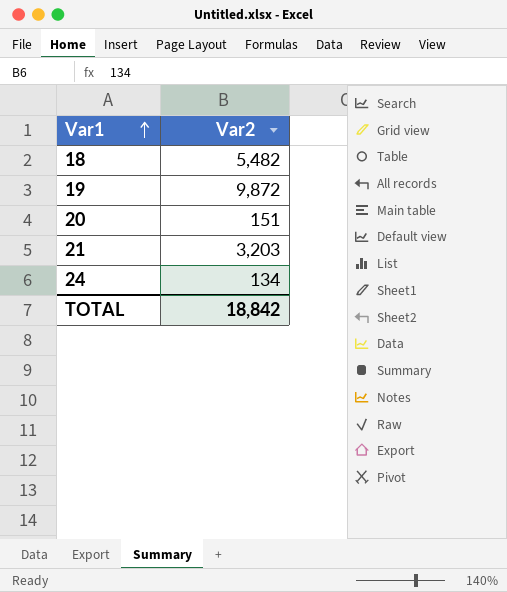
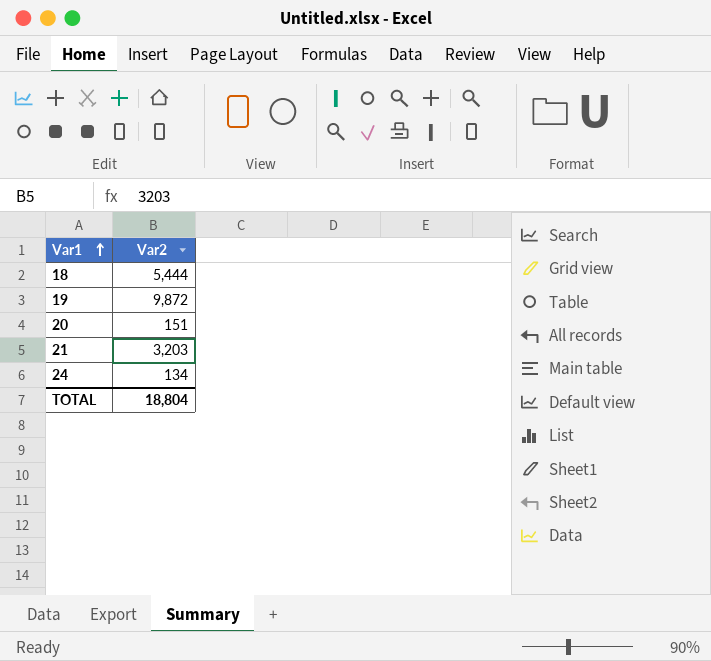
18 | Var2: 5,482 -> 5,444
TOTAL | Var2: 18,842 -> 18,804

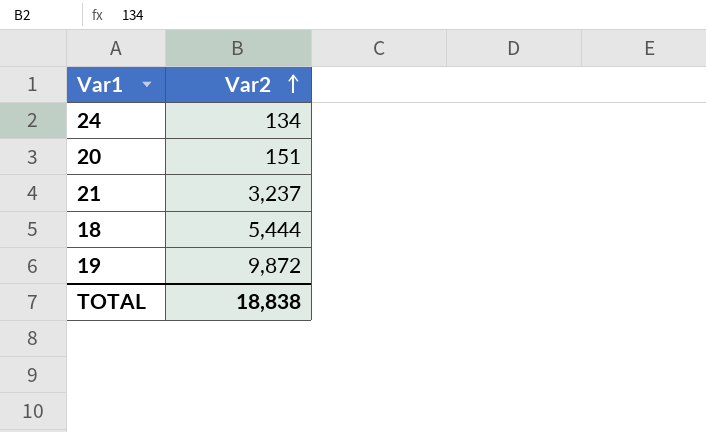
row order: Var1 ascending -> Var2 ascending
21 | Var2: 3,203 -> 3,237
TOTAL | Var2: 18,804 -> 18,838

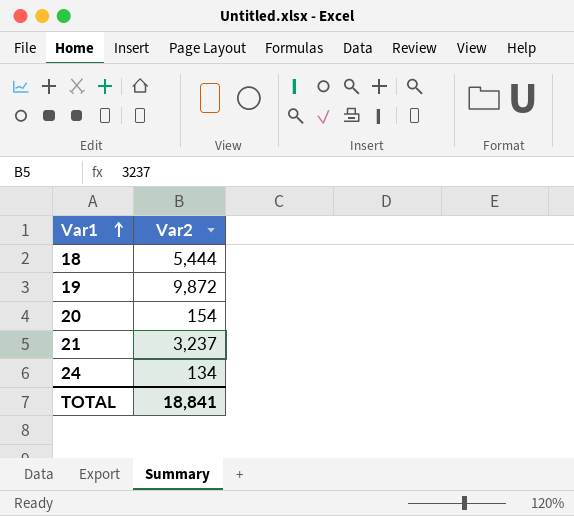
row order: Var2 ascending -> Var1 ascending
20 | Var2: 151 -> 154
TOTAL | Var2: 18,838 -> 18,841

